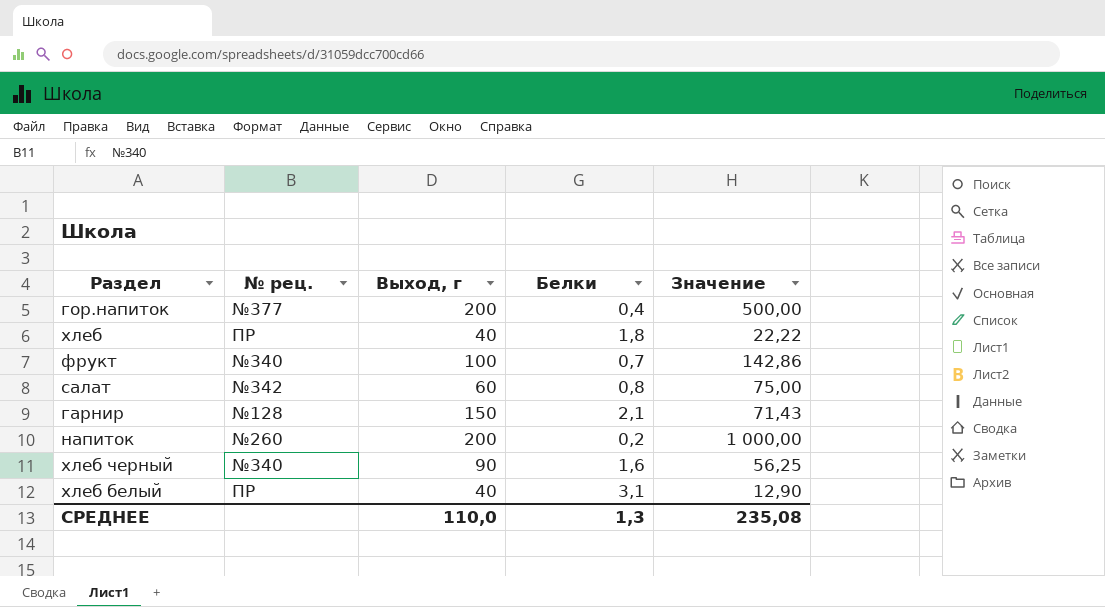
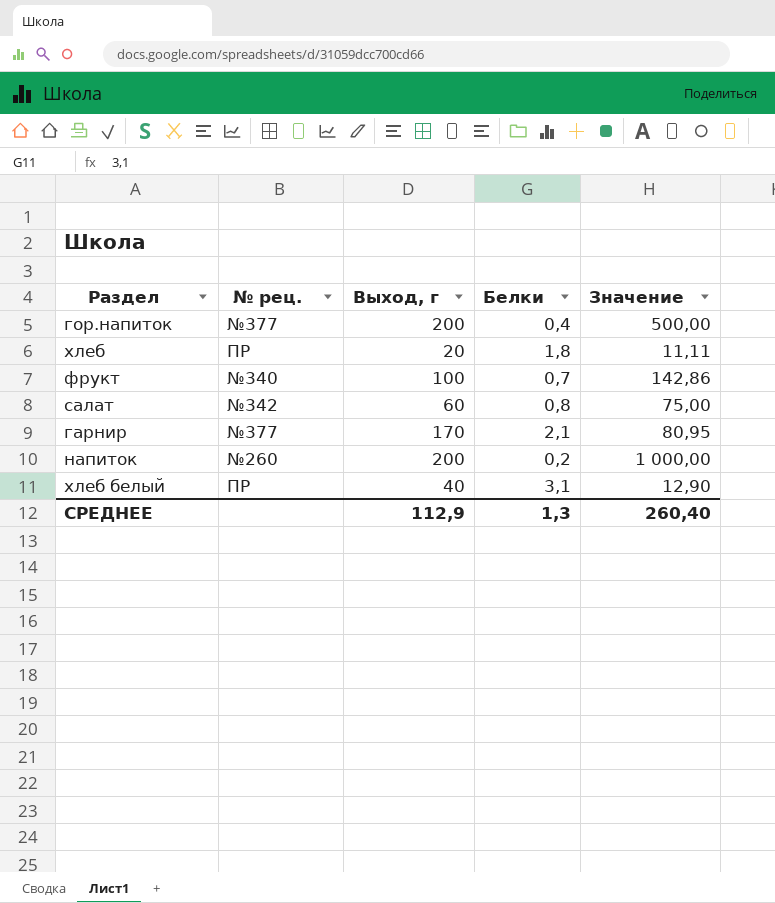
row хлеб черный: №340 | 90 | 1,6 | 56,25 -> none
хлеб | Выход, г: 40 -> 20
хлеб | Значение: 22,22 -> 11,11
гарнир | № рец.: №128 -> №377
гарнир | Выход, г: 150 -> 170
гарнир | Значение: 71,43 -> 80,95
СРЕДНЕЕ | Выход, г: 110,0 -> 112,9
СРЕДНЕЕ | Значение: 235,08 -> 260,40

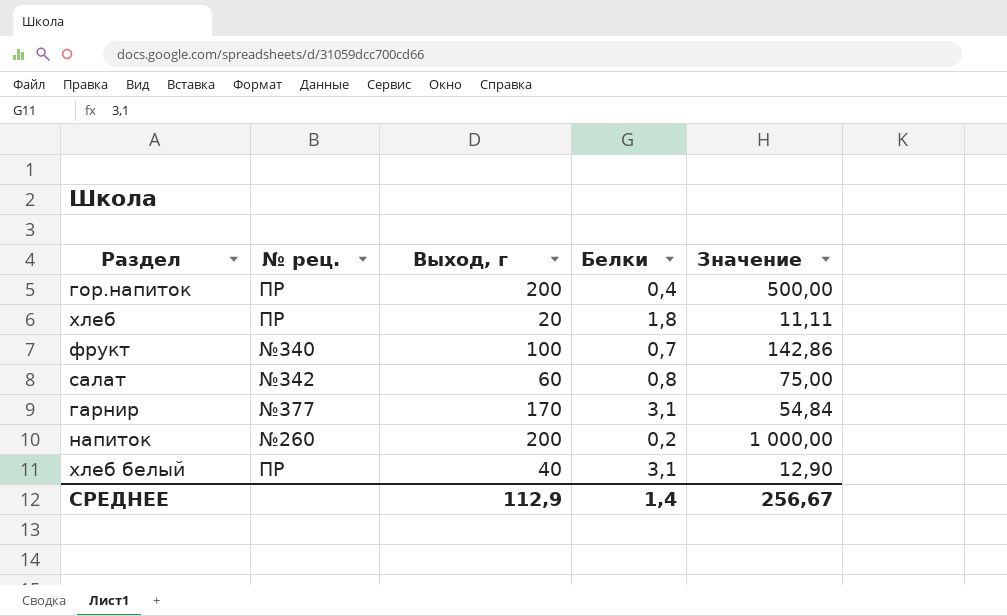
гор.напиток | № рец.: №377 -> ПР
гарнир | Белки: 2,1 -> 3,1
гарнир | Значение: 80,95 -> 54,84
СРЕДНЕЕ | Белки: 1,3 -> 1,4
СРЕДНЕЕ | Значение: 260,40 -> 256,67

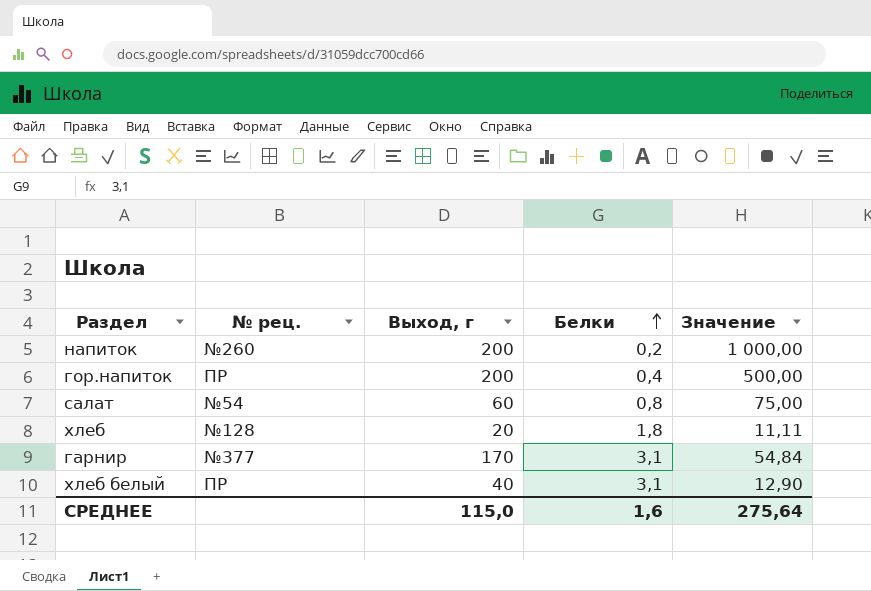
row order: none -> Белки ascending
row фрукт: №340 | 100 | 0,7 | 142,86 -> none
салат | № рец.: №342 -> №54
хлеб | № рец.: ПР -> №128
СРЕДНЕЕ | Выход, г: 112,9 -> 115,0
СРЕДНЕЕ | Белки: 1,4 -> 1,6
СРЕДНЕЕ | Значение: 256,67 -> 275,64

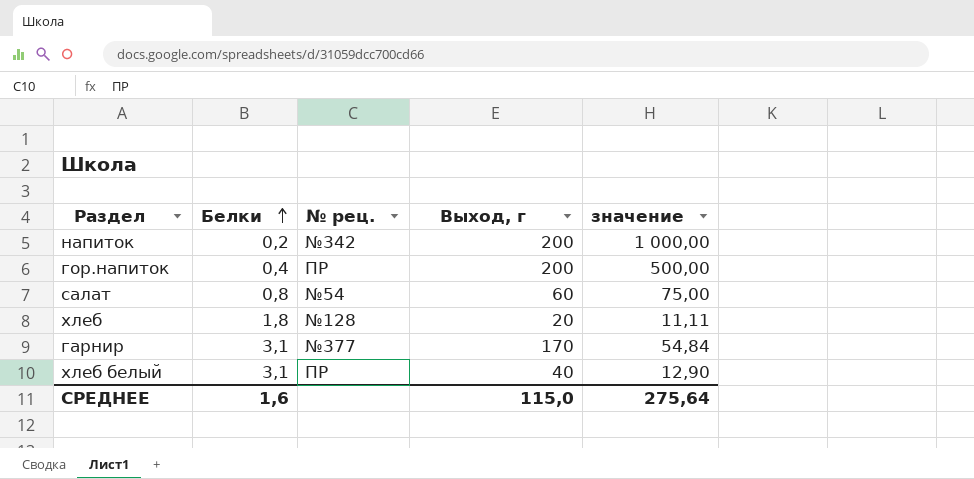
column Белки | position: 4 -> 2
column name: Значение -> значение
напиток | № рец.: №260 -> №342

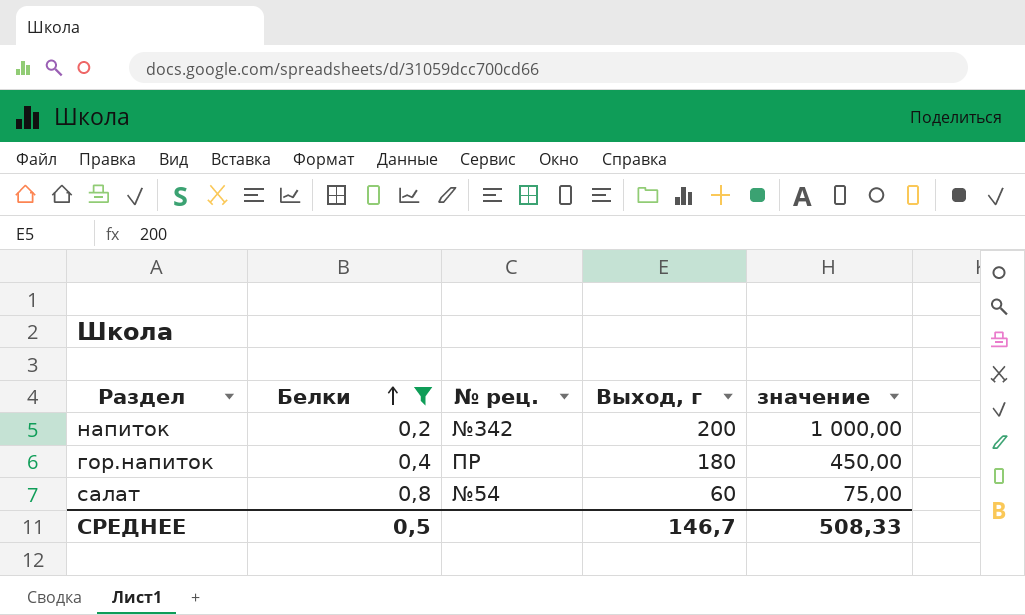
filter: none -> Белки <= 0,8
гор.напиток | Выход, г: 200 -> 180
гор.напиток | значение: 500,00 -> 450,00
СРЕДНЕЕ | Белки: 1,6 -> 0,5
СРЕДНЕЕ | Выход, г: 115,0 -> 146,7
СРЕДНЕЕ | значение: 275,64 -> 508,33

